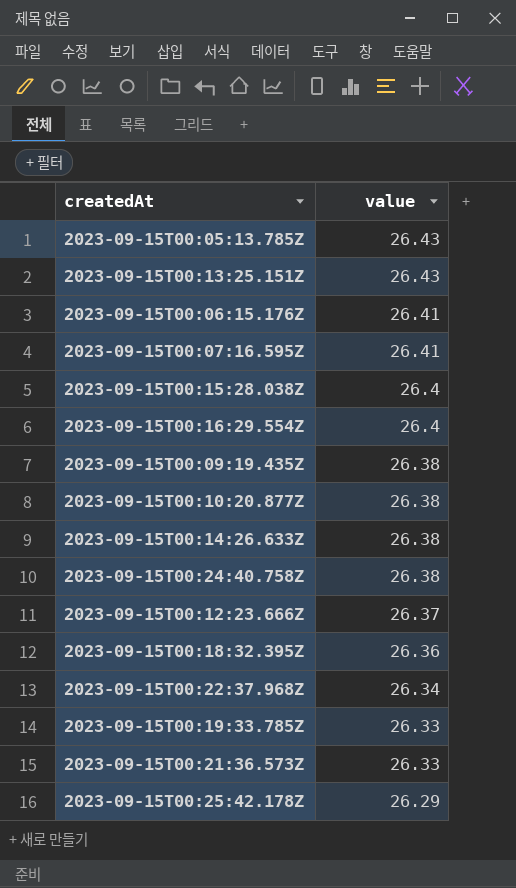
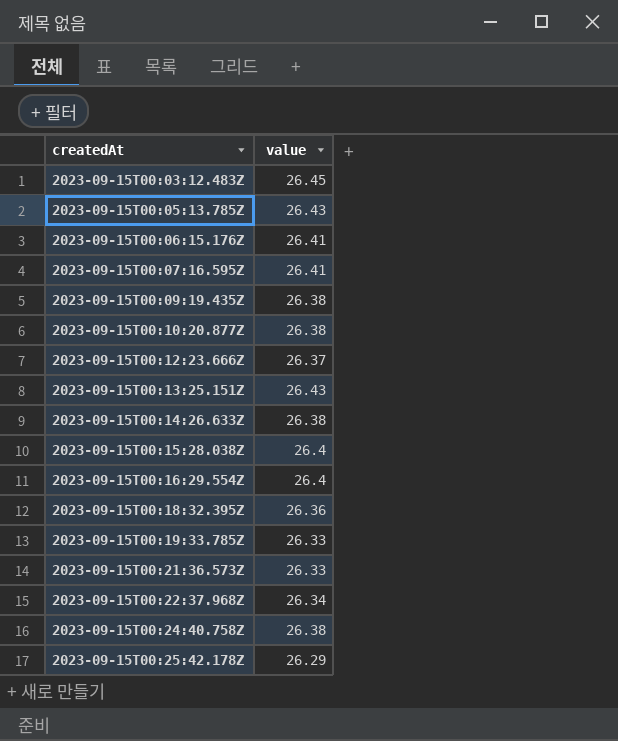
row order: value descending -> createdAt ascending
row 2023-09-15T00:03:12.483Z: none -> 26.45

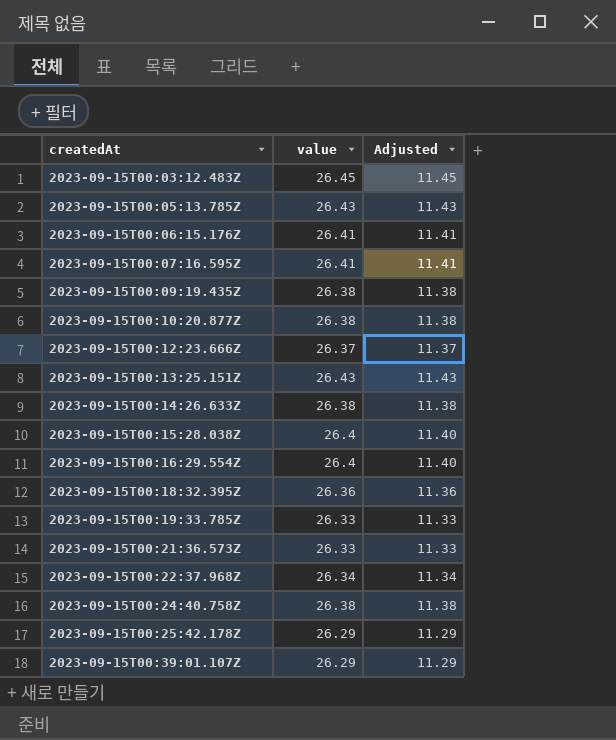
column Adjusted | formula: none -> [value] - 15
row 2023-09-15T00:39:01.107Z: none -> 26.29 | 11.29

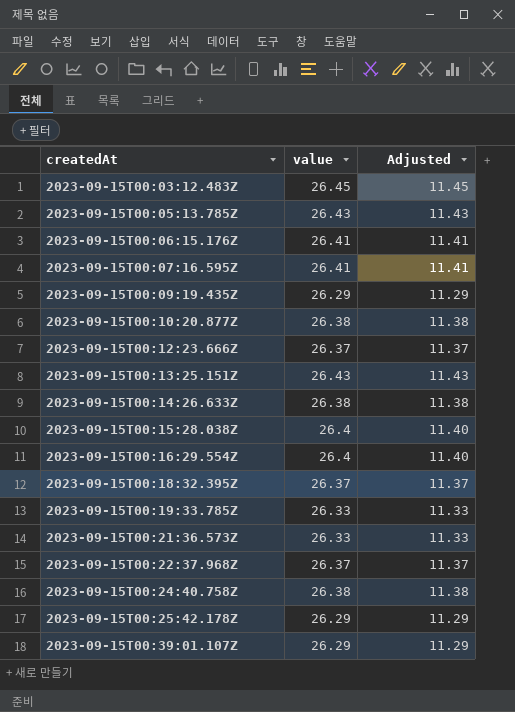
2023-09-15T00:09:19.435Z | value: 26.38 -> 26.29
2023-09-15T00:09:19.435Z | Adjusted: 11.38 -> 11.29
2023-09-15T00:18:32.395Z | value: 26.36 -> 26.37
2023-09-15T00:18:32.395Z | Adjusted: 11.36 -> 11.37
2023-09-15T00:22:37.968Z | value: 26.34 -> 26.37
2023-09-15T00:22:37.968Z | Adjusted: 11.34 -> 11.37

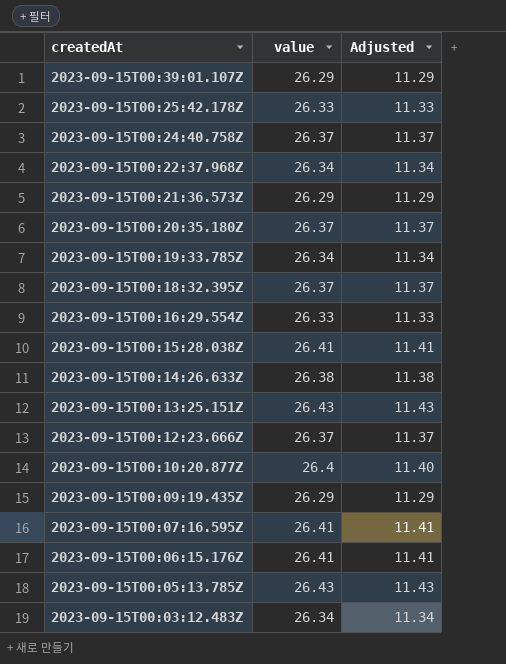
row order: createdAt ascending -> createdAt descending
2023-09-15T00:25:42.178Z | value: 26.29 -> 26.33
2023-09-15T00:25:42.178Z | Adjusted: 11.29 -> 11.33
2023-09-15T00:24:40.758Z | value: 26.38 -> 26.37
2023-09-15T00:24:40.758Z | Adjusted: 11.38 -> 11.37
2023-09-15T00:22:37.968Z | value: 26.37 -> 26.34
2023-09-15T00:22:37.968Z | Adjusted: 11.37 -> 11.34
2023-09-15T00:21:36.573Z | value: 26.33 -> 26.29
2023-09-15T00:21:36.573Z | Adjusted: 11.33 -> 11.29
row 2023-09-15T00:20:35.180Z: none -> 26.37 | 11.37
2023-09-15T00:19:33.785Z | value: 26.33 -> 26.34
2023-09-15T00:19:33.785Z | Adjusted: 11.33 -> 11.34
2023-09-15T00:16:29.554Z | value: 26.4 -> 26.33
2023-09-15T00:16:29.554Z | Adjusted: 11.40 -> 11.33
2023-09-15T00:15:28.038Z | value: 26.4 -> 26.41
2023-09-15T00:15:28.038Z | Adjusted: 11.40 -> 11.41
2023-09-15T00:10:20.877Z | value: 26.38 -> 26.4
2023-09-15T00:10:20.877Z | Adjusted: 11.38 -> 11.40
2023-09-15T00:03:12.483Z | value: 26.45 -> 26.34
2023-09-15T00:03:12.483Z | Adjusted: 11.45 -> 11.34

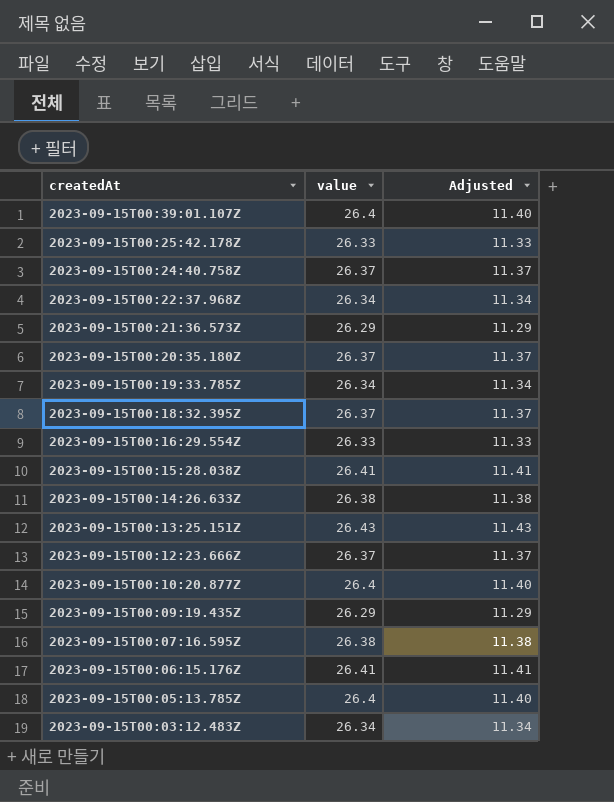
2023-09-15T00:39:01.107Z | value: 26.29 -> 26.4
2023-09-15T00:39:01.107Z | Adjusted: 11.29 -> 11.40
2023-09-15T00:07:16.595Z | value: 26.41 -> 26.38
2023-09-15T00:07:16.595Z | Adjusted: 11.41 -> 11.38
2023-09-15T00:05:13.785Z | value: 26.43 -> 26.4
2023-09-15T00:05:13.785Z | Adjusted: 11.43 -> 11.40

